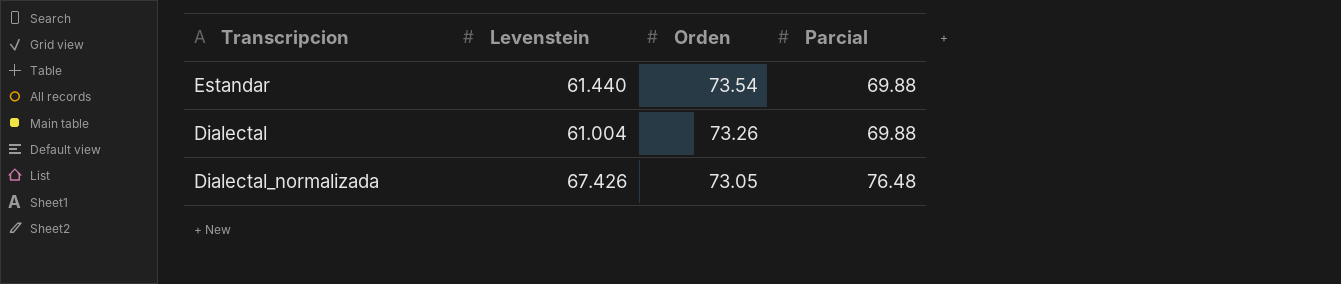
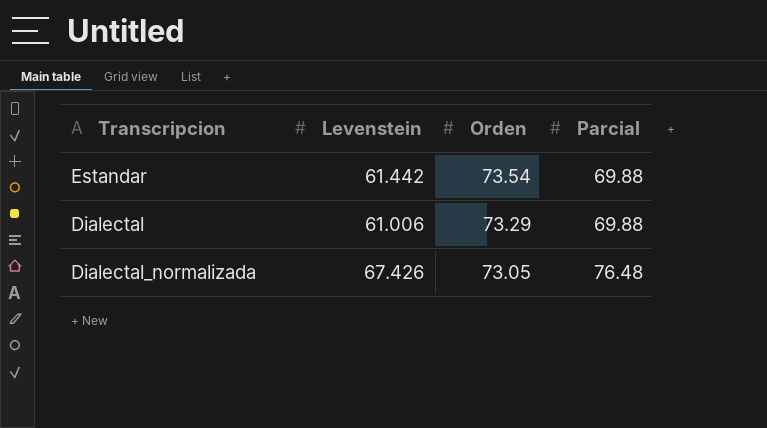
Estandar | Levenstein: 61.440 -> 61.442
Dialectal | Levenstein: 61.004 -> 61.006
Dialectal | Orden: 73.26 -> 73.29

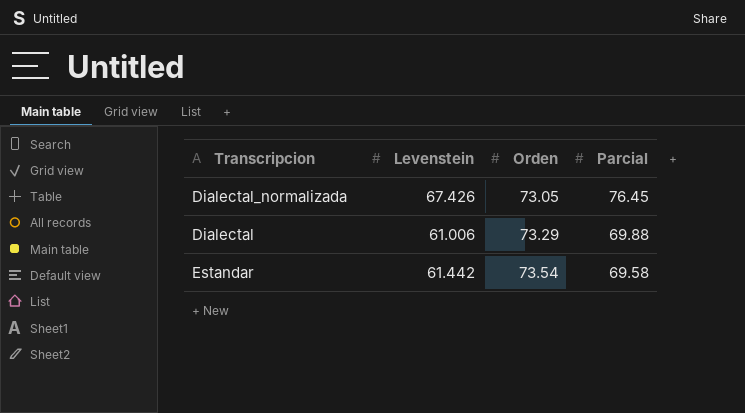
row order: Orden descending -> Orden ascending
Dialectal_normalizada | Parcial: 76.48 -> 76.45
Estandar | Parcial: 69.88 -> 69.58

